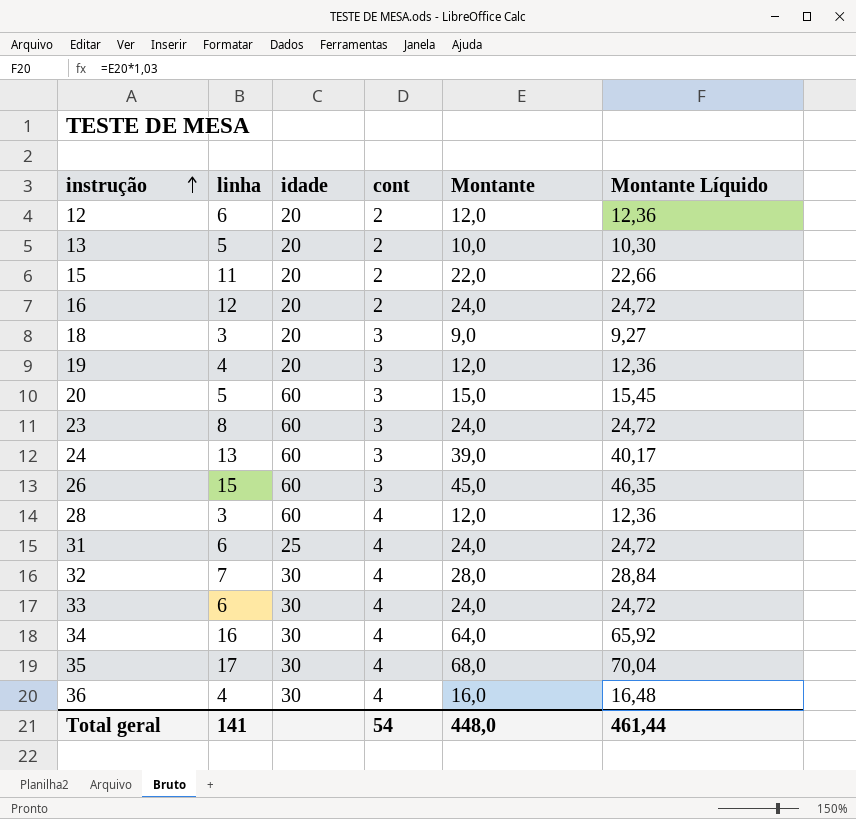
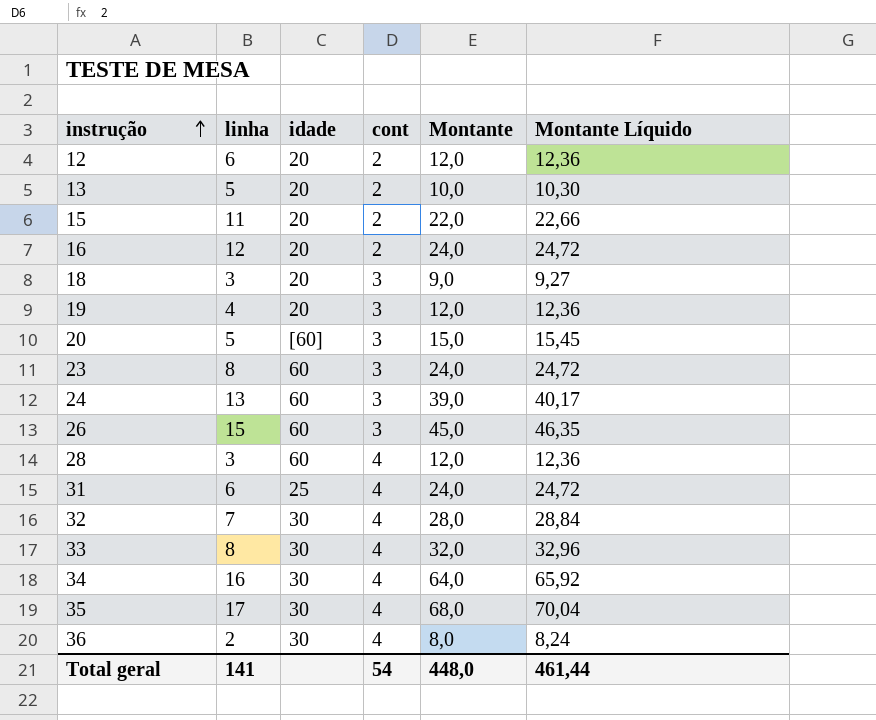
20 | idade: 60 -> [60]
33 | linha: 6 -> 8
33 | Montante: 24,0 -> 32,0
33 | Montante Líquido: 24,72 -> 32,96
36 | linha: 4 -> 2
36 | Montante: 16,0 -> 8,0
36 | Montante Líquido: 16,48 -> 8,24

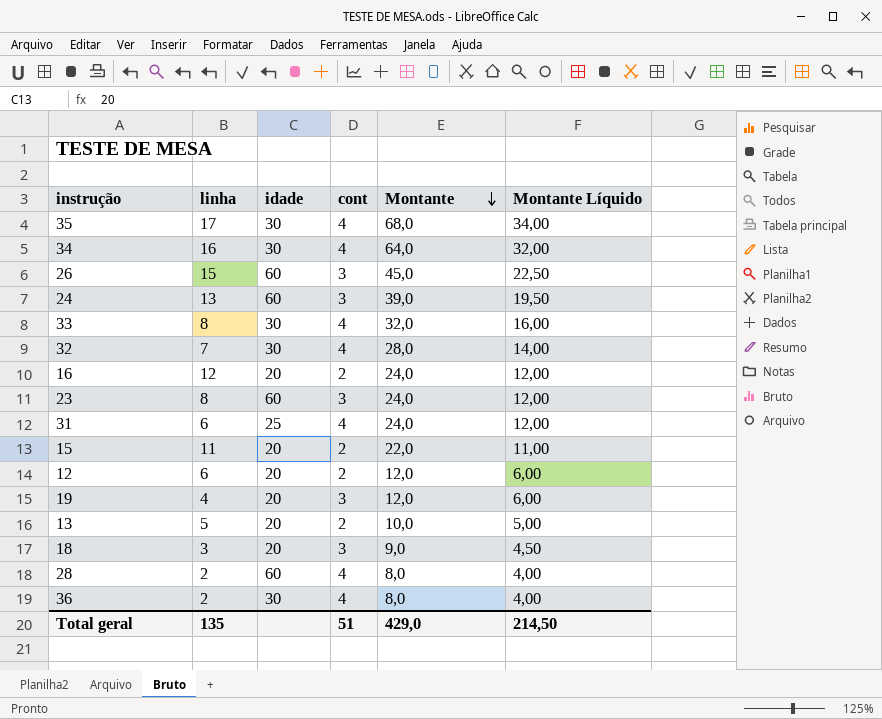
row order: instrução ascending -> Montante descending
column Montante Líquido | formula: [Montante] * 1,03 -> [Montante] * 0,5
row 20: 5 | [60] | 3 | 15,0 | 15,45 -> none
28 | linha: 3 -> 2
28 | Montante: 12,0 -> 8,0
Total geral | linha: 141 -> 135
Total geral | cont: 54 -> 51
Total geral | Montante: 448,0 -> 429,0
Total geral | Montante Líquido: 461,44 -> 214,50

